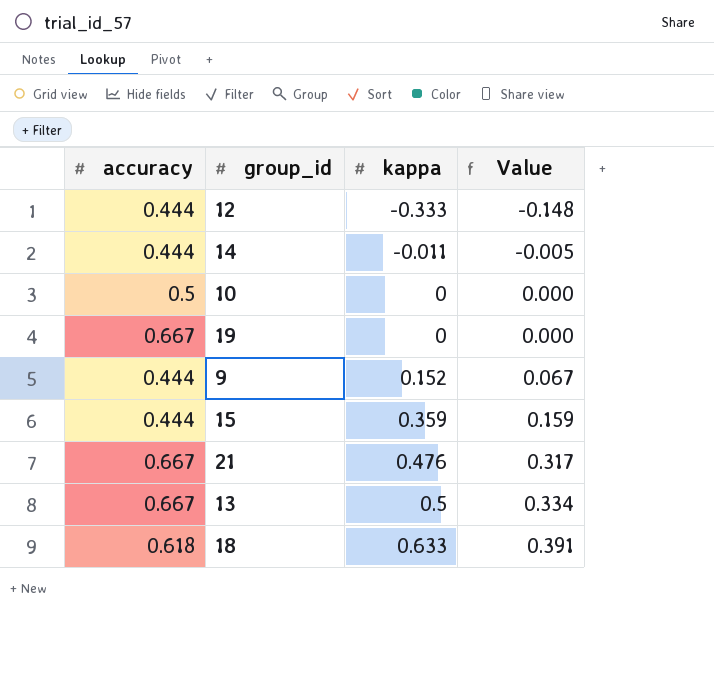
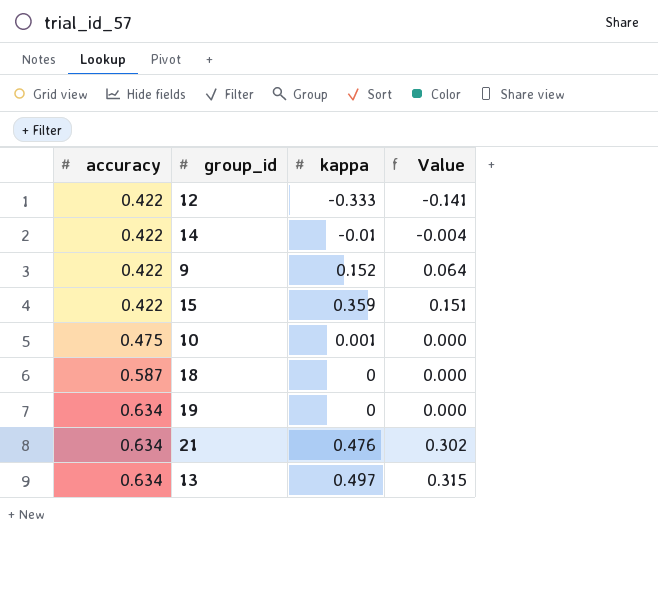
row order: kappa ascending -> accuracy ascending
12 | accuracy: 0.444 -> 0.422
12 | Value: -0.148 -> -0.141
14 | accuracy: 0.444 -> 0.422
14 | kappa: -0.011 -> -0.01
14 | Value: -0.005 -> -0.004
9 | accuracy: 0.444 -> 0.422
9 | Value: 0.067 -> 0.064
15 | accuracy: 0.444 -> 0.422
15 | Value: 0.159 -> 0.151
10 | accuracy: 0.5 -> 0.475
10 | kappa: 0 -> 0.001
18 | accuracy: 0.618 -> 0.587
18 | kappa: 0.633 -> 0
18 | Value: 0.391 -> 0.000
19 | accuracy: 0.667 -> 0.634
21 | accuracy: 0.667 -> 0.634
21 | Value: 0.317 -> 0.302
13 | accuracy: 0.667 -> 0.634
13 | kappa: 0.5 -> 0.497
13 | Value: 0.334 -> 0.315

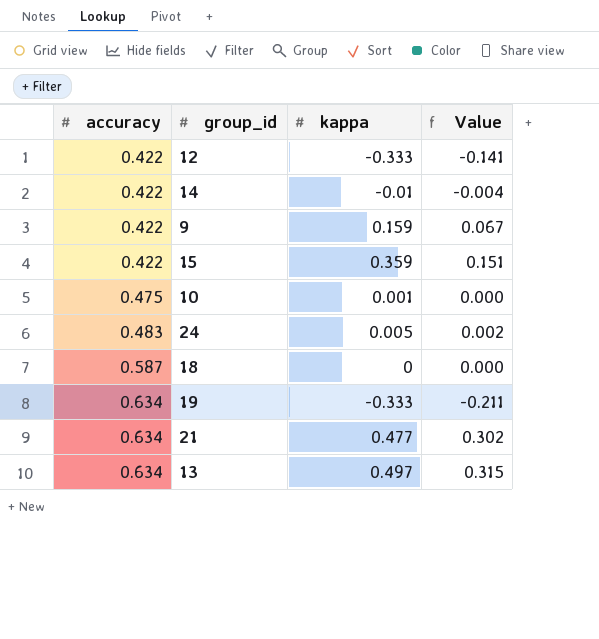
9 | kappa: 0.152 -> 0.159
9 | Value: 0.064 -> 0.067
row 24: none -> 0.483 | 0.005 | 0.002
19 | kappa: 0 -> -0.333
19 | Value: 0.000 -> -0.211
21 | kappa: 0.476 -> 0.477

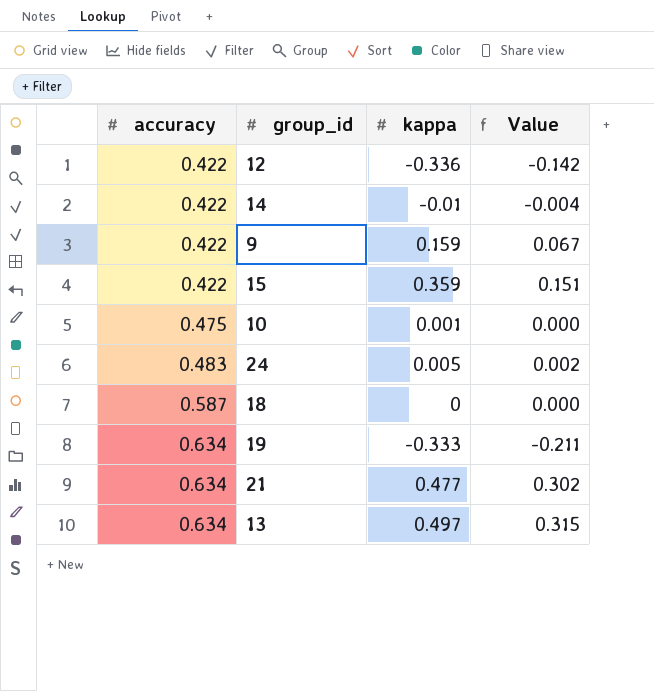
12 | kappa: -0.333 -> -0.336
12 | Value: -0.141 -> -0.142

